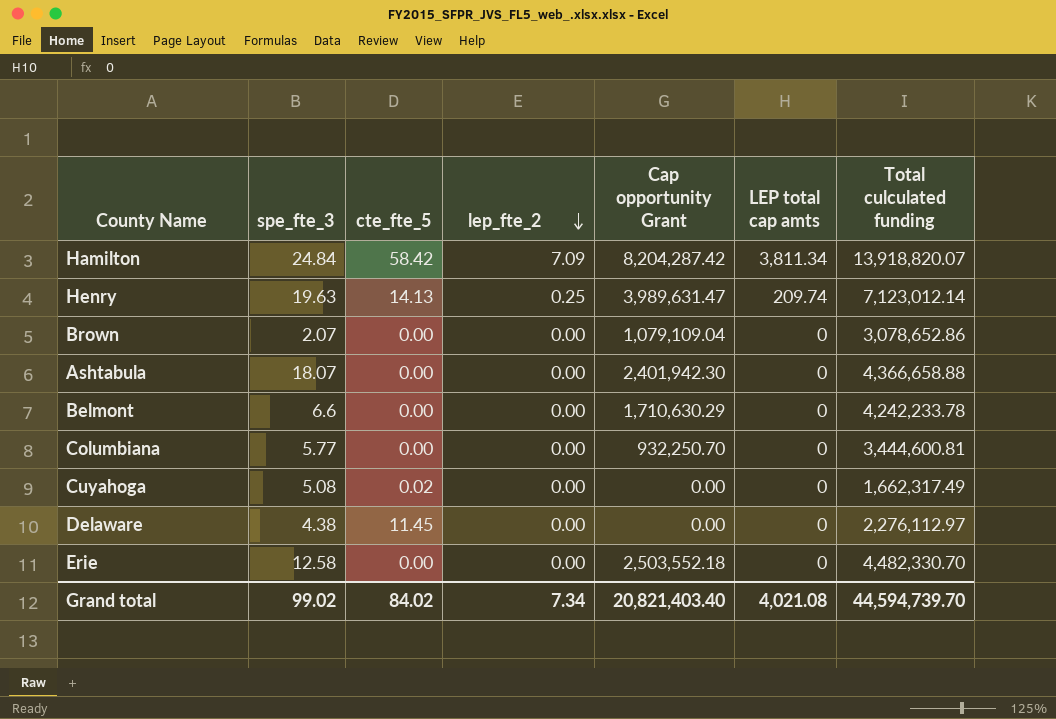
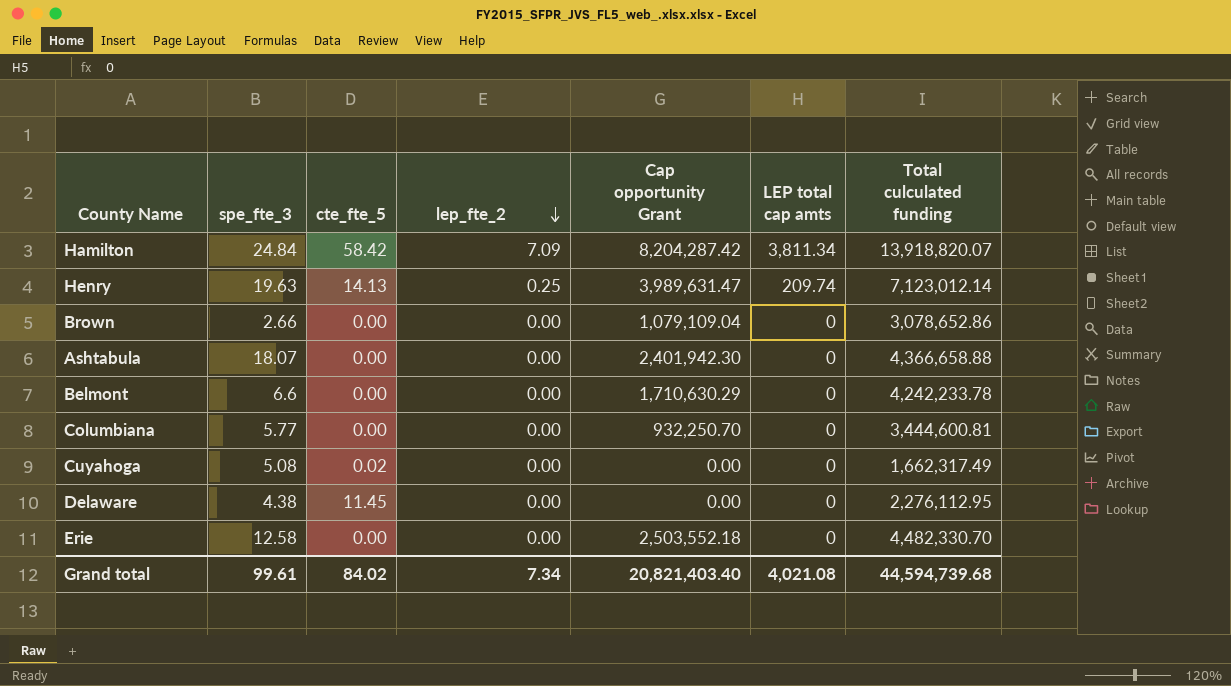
Brown | spe_fte_3: 2.07 -> 2.66
Delaware | Total culculated funding: 2,276,112.97 -> 2,276,112.95
Grand total | spe_fte_3: 99.02 -> 99.61
Grand total | Total culculated funding: 44,594,739.70 -> 44,594,739.68

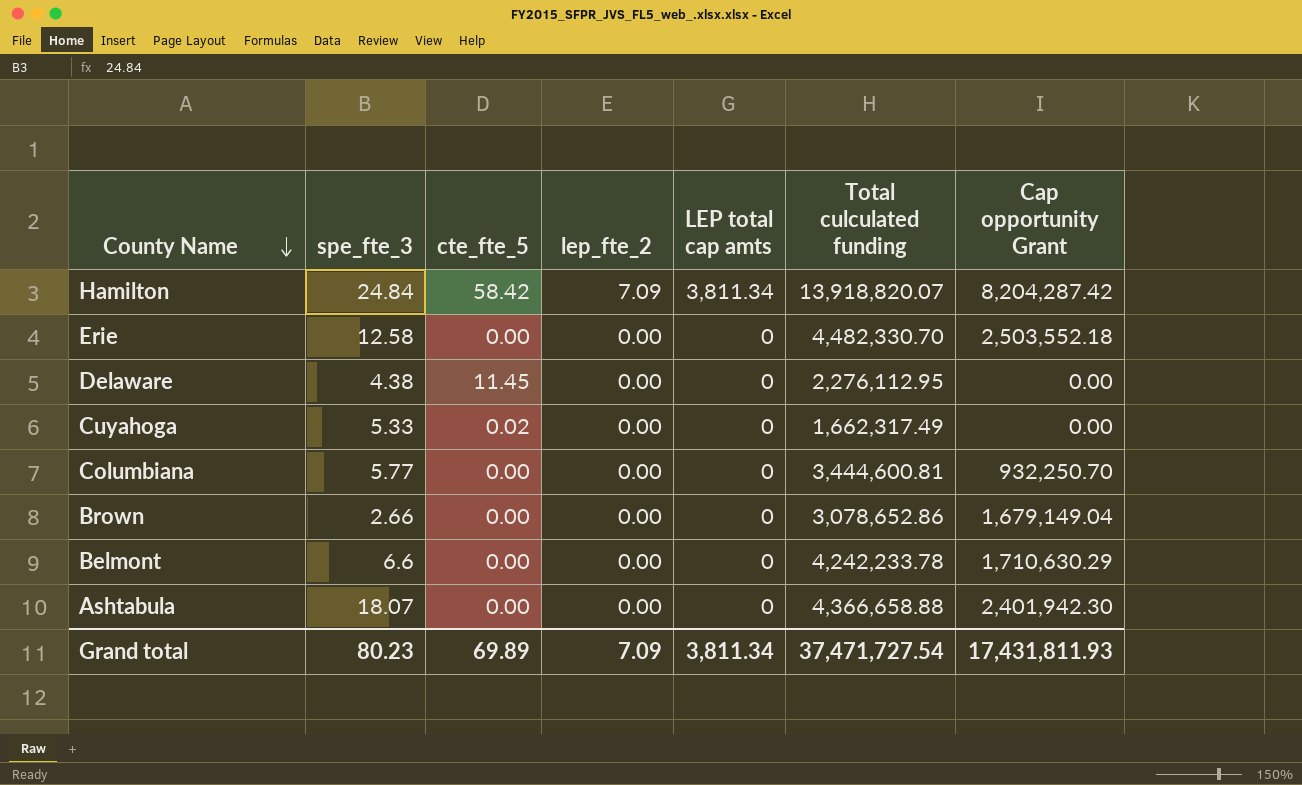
row order: lep_fte_2 descending -> County Name descending
column Cap opportunity Grant | position: 5 -> 7
row Henry: 19.63 | 14.13 | 0.25 | 3,989,631.47 | 209.74 | 7,123,012.14 -> none
Cuyahoga | spe_fte_3: 5.08 -> 5.33
Brown | Cap opportunity Grant: 1,079,109.04 -> 1,679,149.04
Grand total | spe_fte_3: 99.61 -> 80.23
Grand total | cte_fte_5: 84.02 -> 69.89
Grand total | lep_fte_2: 7.34 -> 7.09
Grand total | LEP total cap amts: 4,021.08 -> 3,811.34
Grand total | Total culculated funding: 44,594,739.68 -> 37,471,727.54
Grand total | Cap opportunity Grant: 20,821,403.40 -> 17,431,811.93

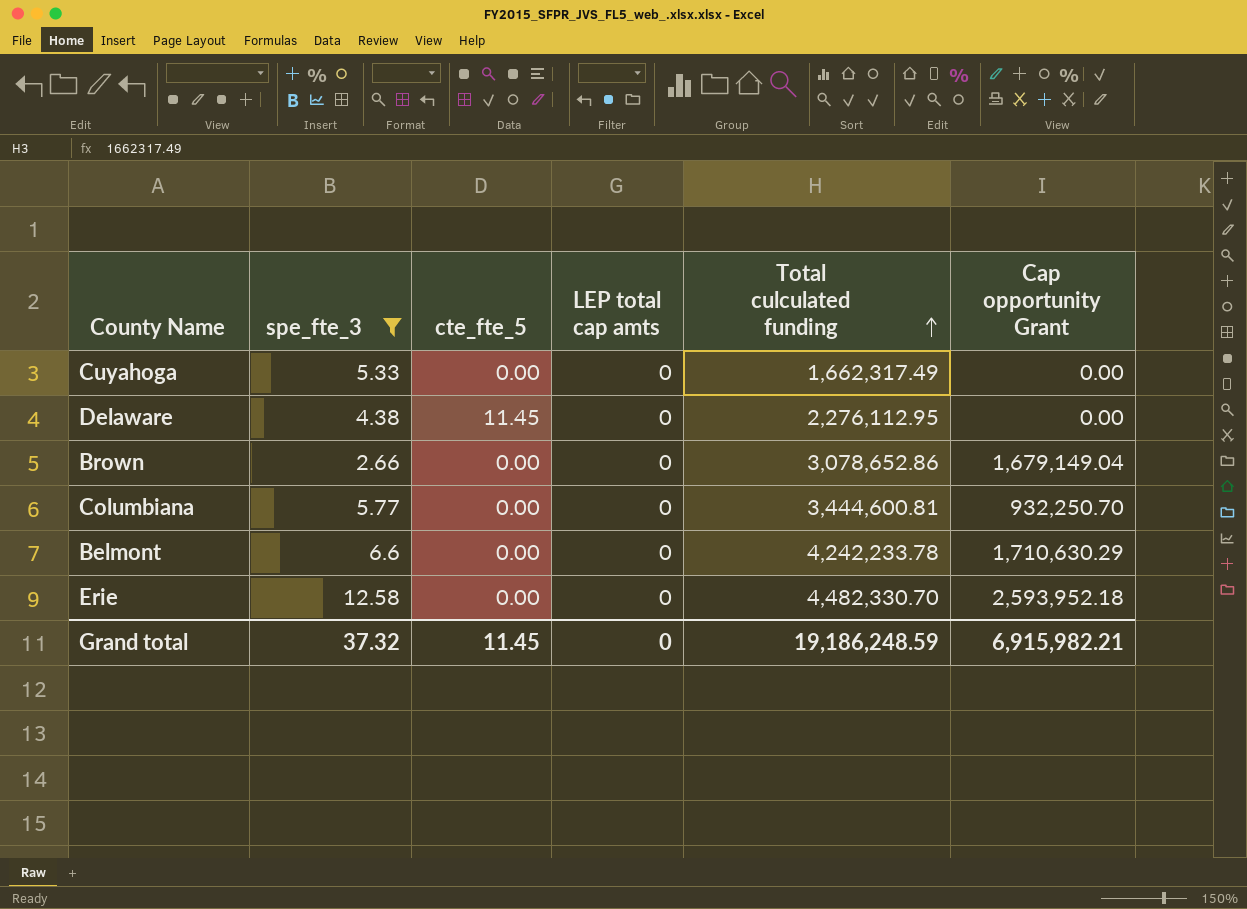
filter: none -> spe_fte_3 <= 12.58
row order: County Name descending -> Total culculated funding ascending
column lep_fte_2 | position: 4 -> none
Cuyahoga | cte_fte_5: 0.02 -> 0.00
Erie | Cap opportunity Grant: 2,503,552.18 -> 2,593,952.18
Grand total | spe_fte_3: 80.23 -> 37.32
Grand total | cte_fte_5: 69.89 -> 11.45
Grand total | LEP total cap amts: 3,811.34 -> 0
Grand total | Total culculated funding: 37,471,727.54 -> 19,186,248.59
Grand total | Cap opportunity Grant: 17,431,811.93 -> 6,915,982.21

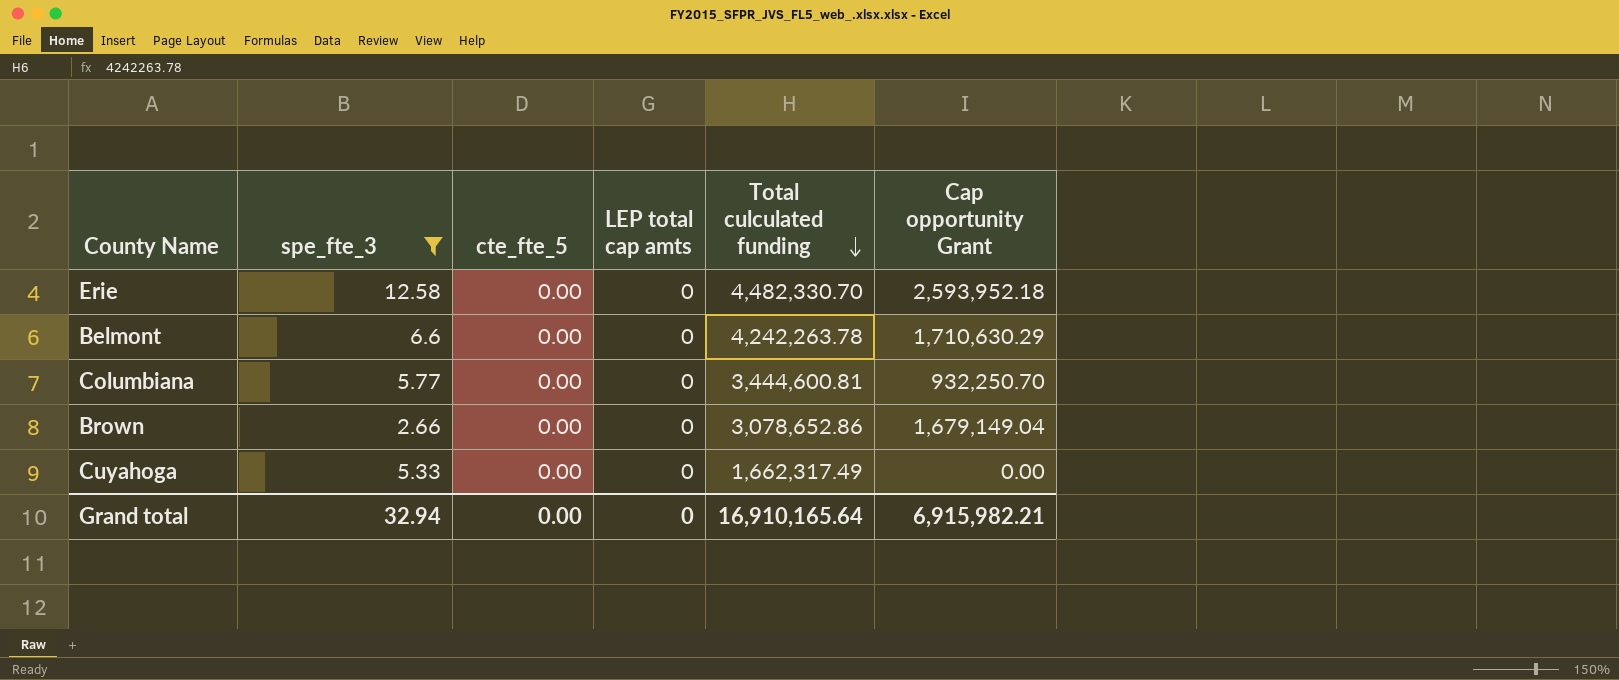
row order: Total culculated funding ascending -> Total culculated funding descending
row Delaware: 4.38 | 11.45 | 0 | 2,276,112.95 | 0.00 -> none
Belmont | Total culculated funding: 4,242,233.78 -> 4,242,263.78
Grand total | spe_fte_3: 37.32 -> 32.94
Grand total | cte_fte_5: 11.45 -> 0.00
Grand total | Total culculated funding: 19,186,248.59 -> 16,910,165.64

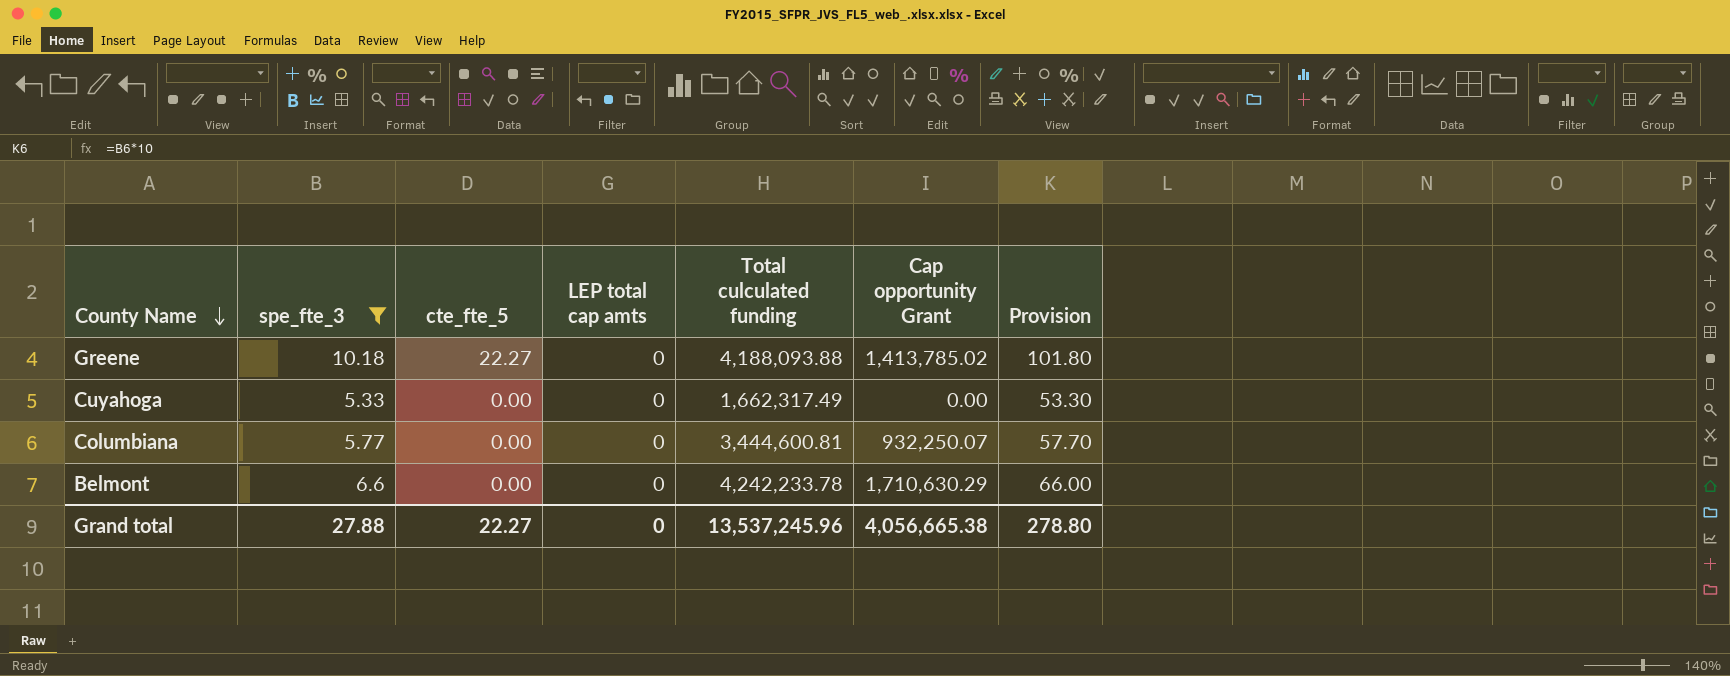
row order: Total culculated funding descending -> County Name descending
column Provision | formula: none -> [spe_fte_3] * 10
row Erie: 12.58 | 0.00 | 0 | 4,482,330.70 | 2,593,952.18 -> none
row Brown: 2.66 | 0.00 | 0 | 3,078,652.86 | 1,679,149.04 -> none
row Greene: none -> 10.18 | 22.27 | 0 | 4,188,093.88 | 1,413,785.02 | 101.80
Columbiana | Cap opportunity Grant: 932,250.70 -> 932,250.07
Belmont | Total culculated funding: 4,242,263.78 -> 4,242,233.78
Grand total | spe_fte_3: 32.94 -> 27.88
Grand total | cte_fte_5: 0.00 -> 22.27
Grand total | Total culculated funding: 16,910,165.64 -> 13,537,245.96
Grand total | Cap opportunity Grant: 6,915,982.21 -> 4,056,665.38

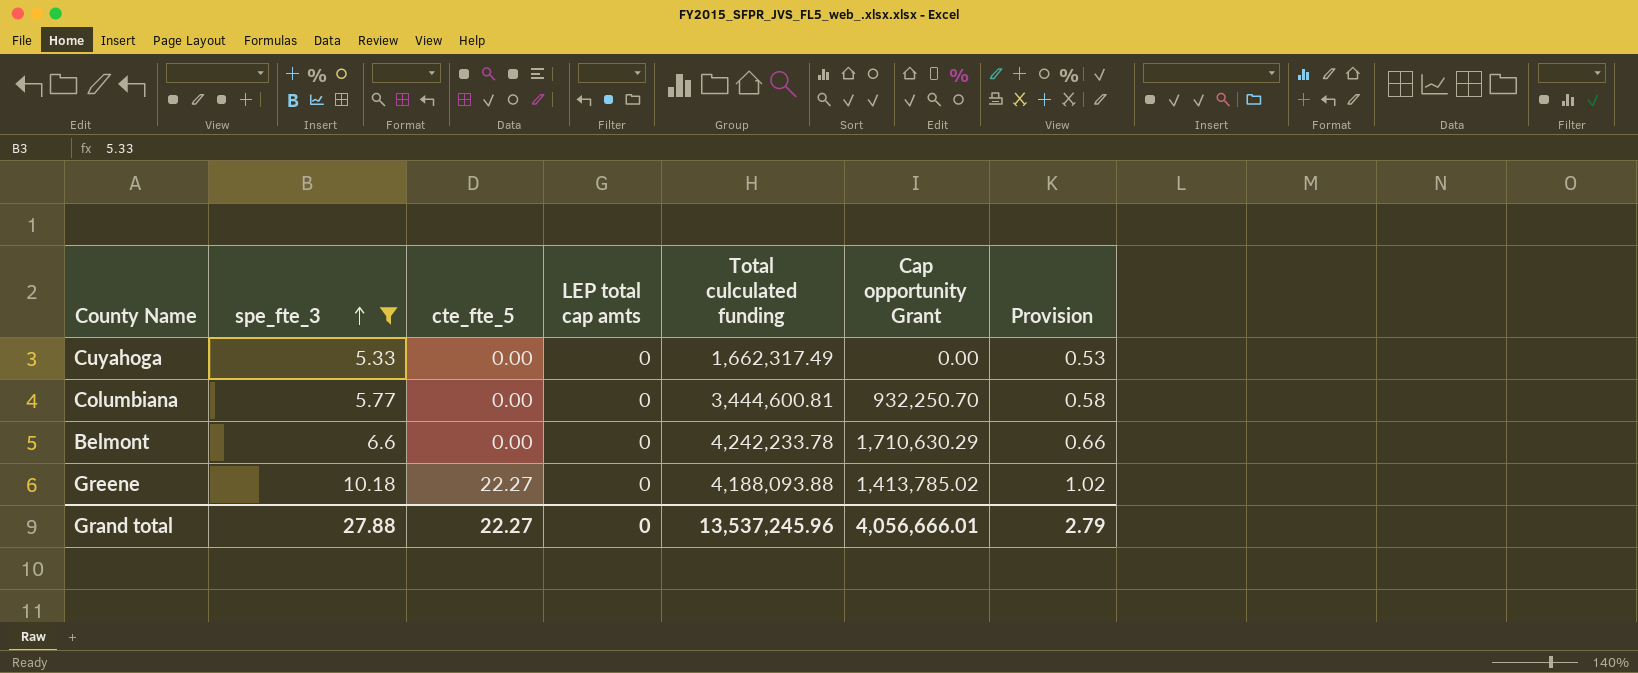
row order: County Name descending -> spe_fte_3 ascending
column Provision | formula: [spe_fte_3] * 10 -> [spe_fte_3] * 0.1
Columbiana | Cap opportunity Grant: 932,250.07 -> 932,250.70
Grand total | Cap opportunity Grant: 4,056,665.38 -> 4,056,666.01
Grand total | Provision: 278.80 -> 2.79

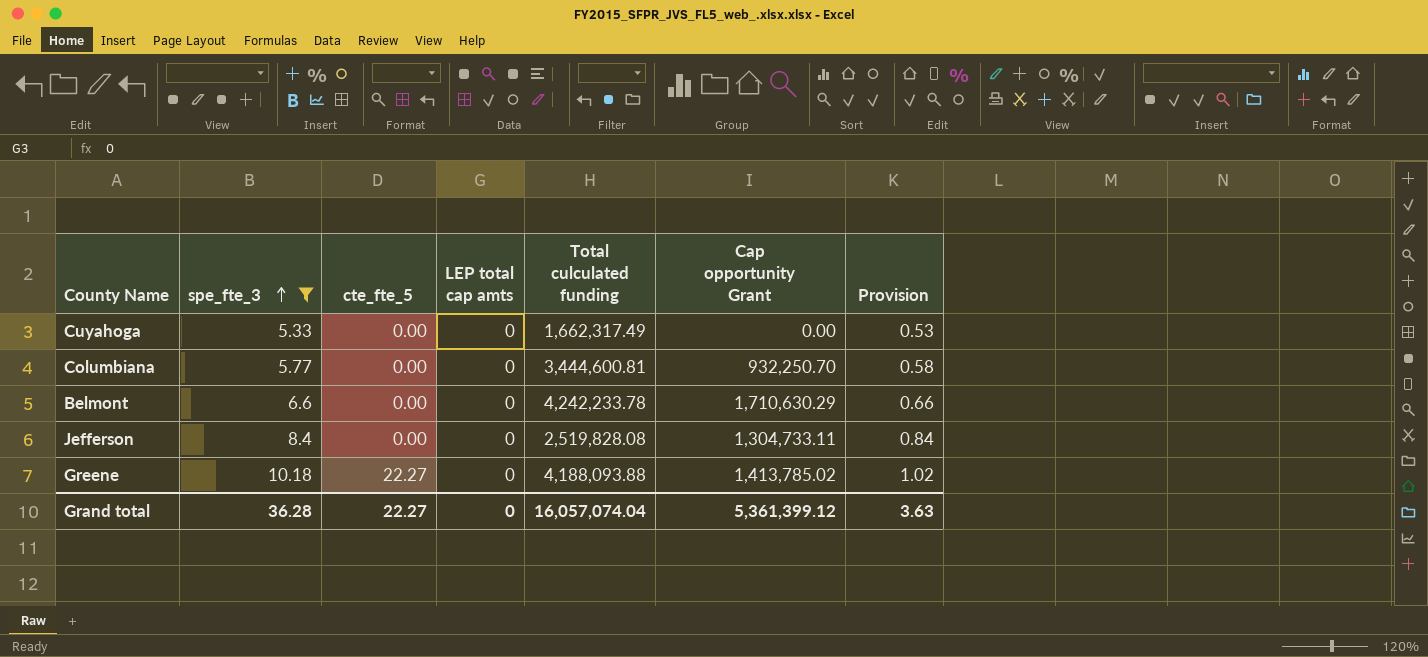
row Jefferson: none -> 8.4 | 0.00 | 0 | 2,519,828.08 | 1,304,733.11 | 0.84
Grand total | spe_fte_3: 27.88 -> 36.28
Grand total | Total culculated funding: 13,537,245.96 -> 16,057,074.04
Grand total | Cap opportunity Grant: 4,056,666.01 -> 5,361,399.12
Grand total | Provision: 2.79 -> 3.63

